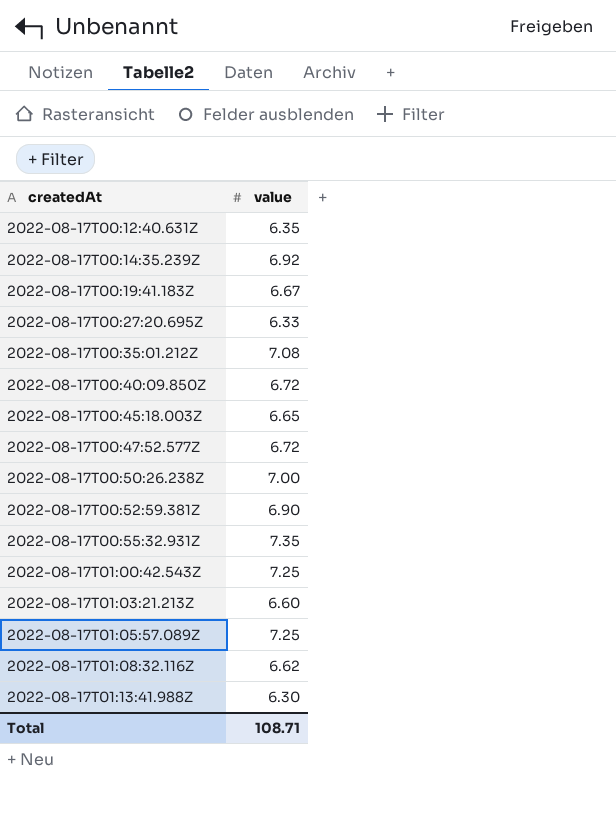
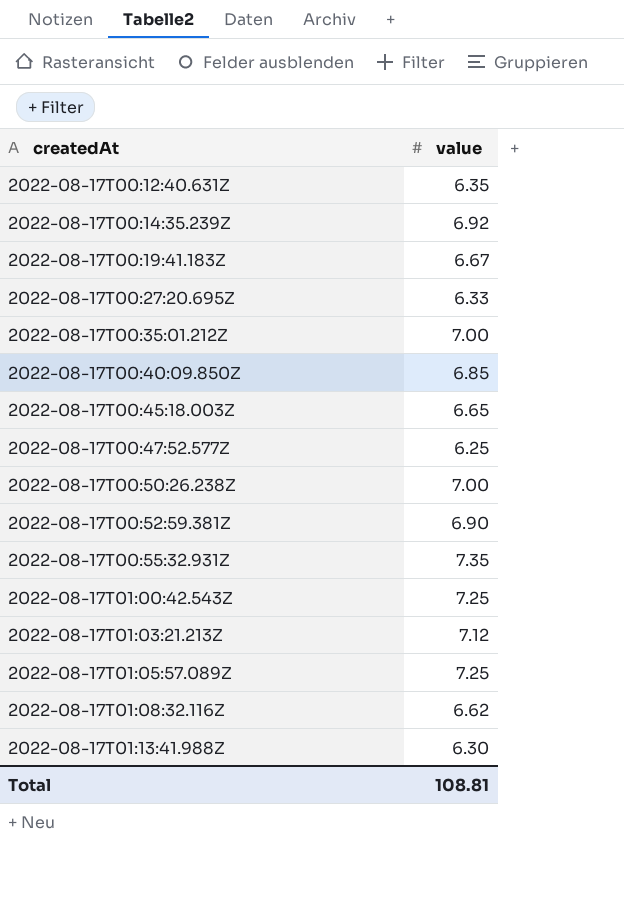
2022-08-17T00:35:01.212Z | value: 7.08 -> 7.00
2022-08-17T00:40:09.850Z | value: 6.72 -> 6.85
2022-08-17T00:47:52.577Z | value: 6.72 -> 6.25
2022-08-17T01:03:21.213Z | value: 6.60 -> 7.12
Total | value: 108.71 -> 108.81

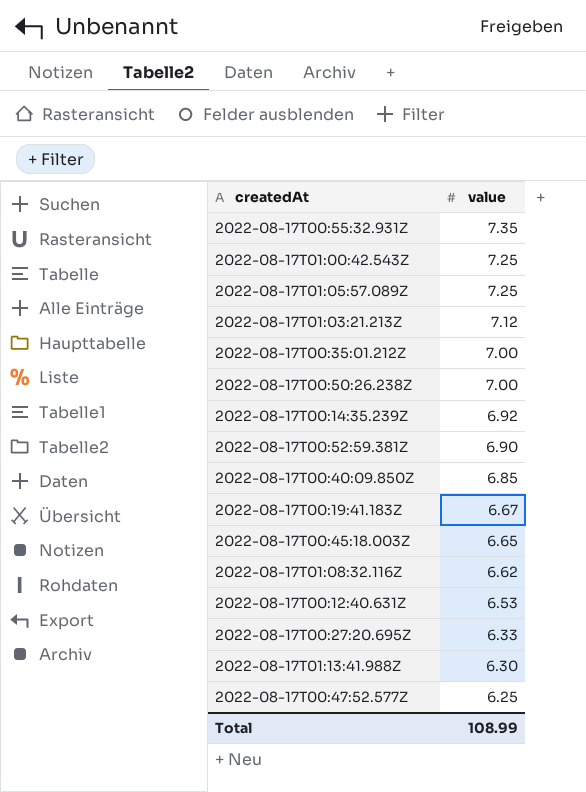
row order: createdAt ascending -> value descending
2022-08-17T00:12:40.631Z | value: 6.35 -> 6.53
Total | value: 108.81 -> 108.99

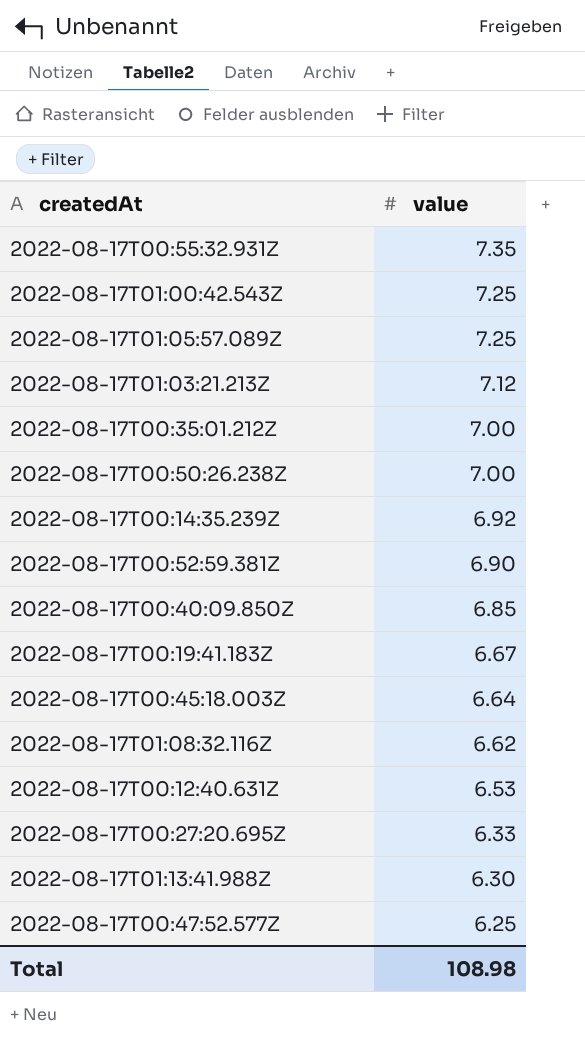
2022-08-17T00:45:18.003Z | value: 6.65 -> 6.64
Total | value: 108.99 -> 108.98

